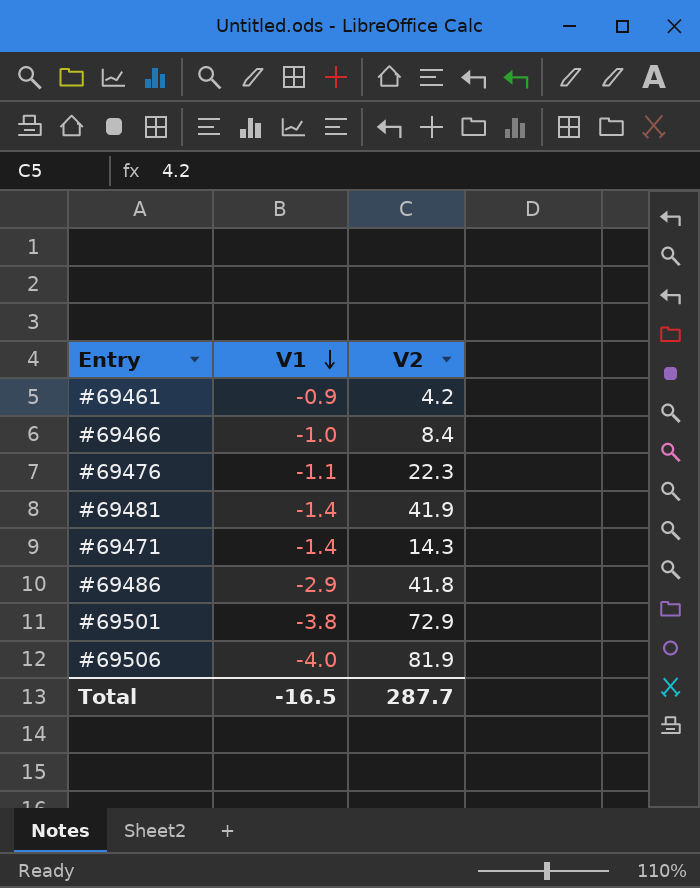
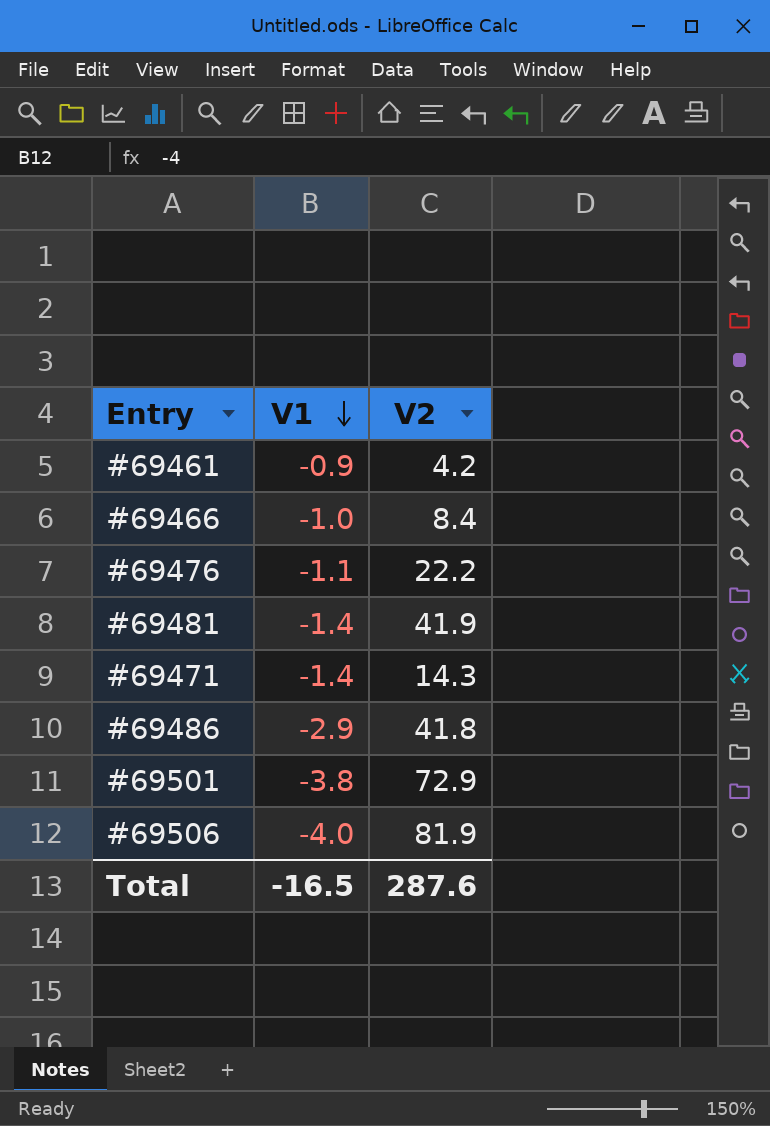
#69476 | V2: 22.3 -> 22.2
Total | V2: 287.7 -> 287.6

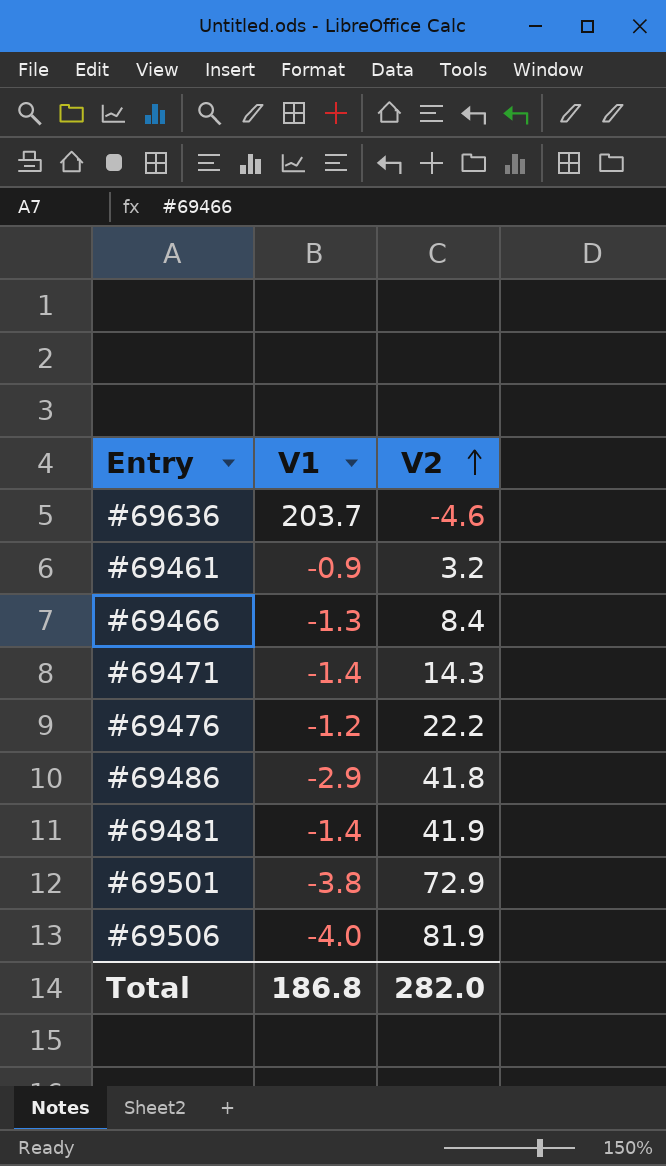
row order: V1 descending -> V2 ascending
row #69636: none -> 203.7 | -4.6
#69461 | V2: 4.2 -> 3.2
#69466 | V1: -1.0 -> -1.3
#69476 | V1: -1.1 -> -1.2
Total | V1: -16.5 -> 186.8
Total | V2: 287.6 -> 282.0

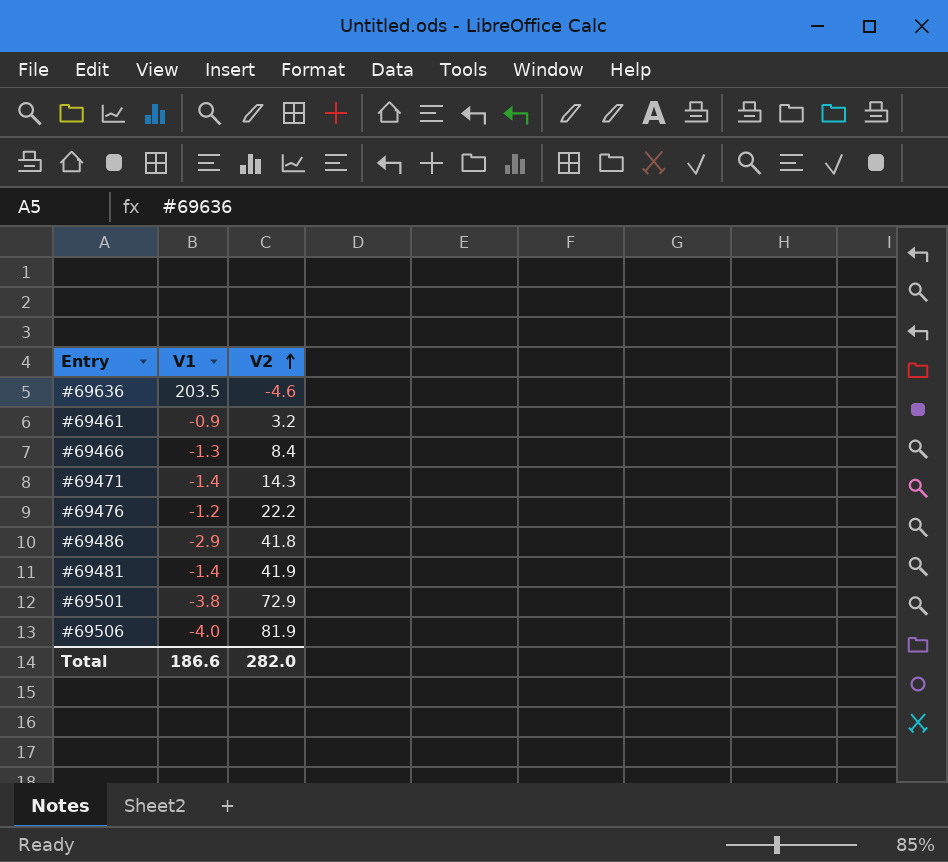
#69636 | V1: 203.7 -> 203.5
Total | V1: 186.8 -> 186.6

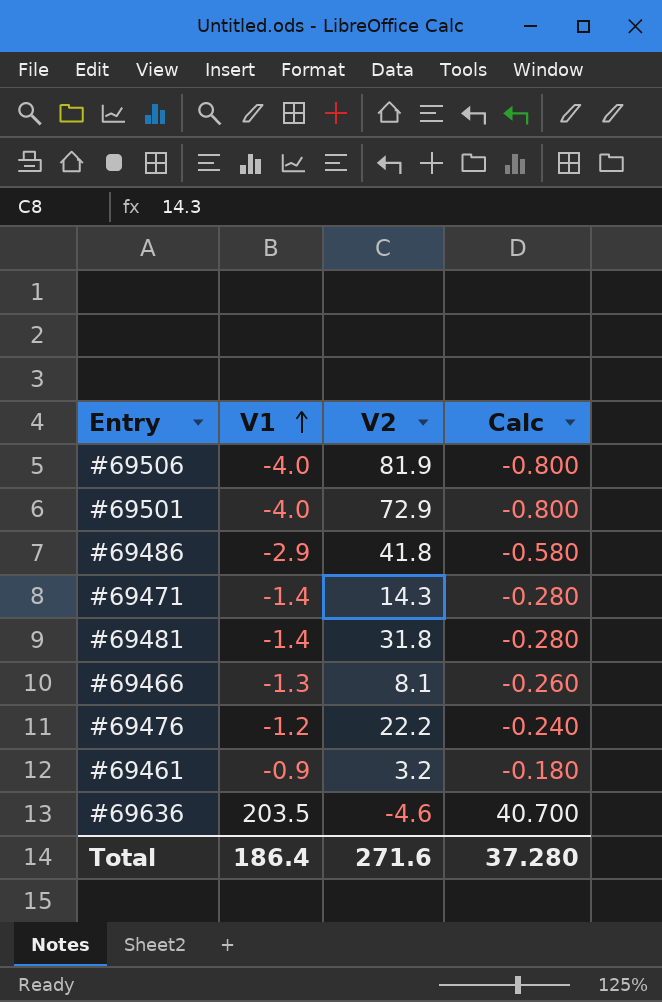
row order: V2 ascending -> V1 ascending
column Calc | formula: none -> [V1] * 0.2
#69501 | V1: -3.8 -> -4.0
#69481 | V2: 41.9 -> 31.8
#69466 | V2: 8.4 -> 8.1
Total | V1: 186.6 -> 186.4
Total | V2: 282.0 -> 271.6

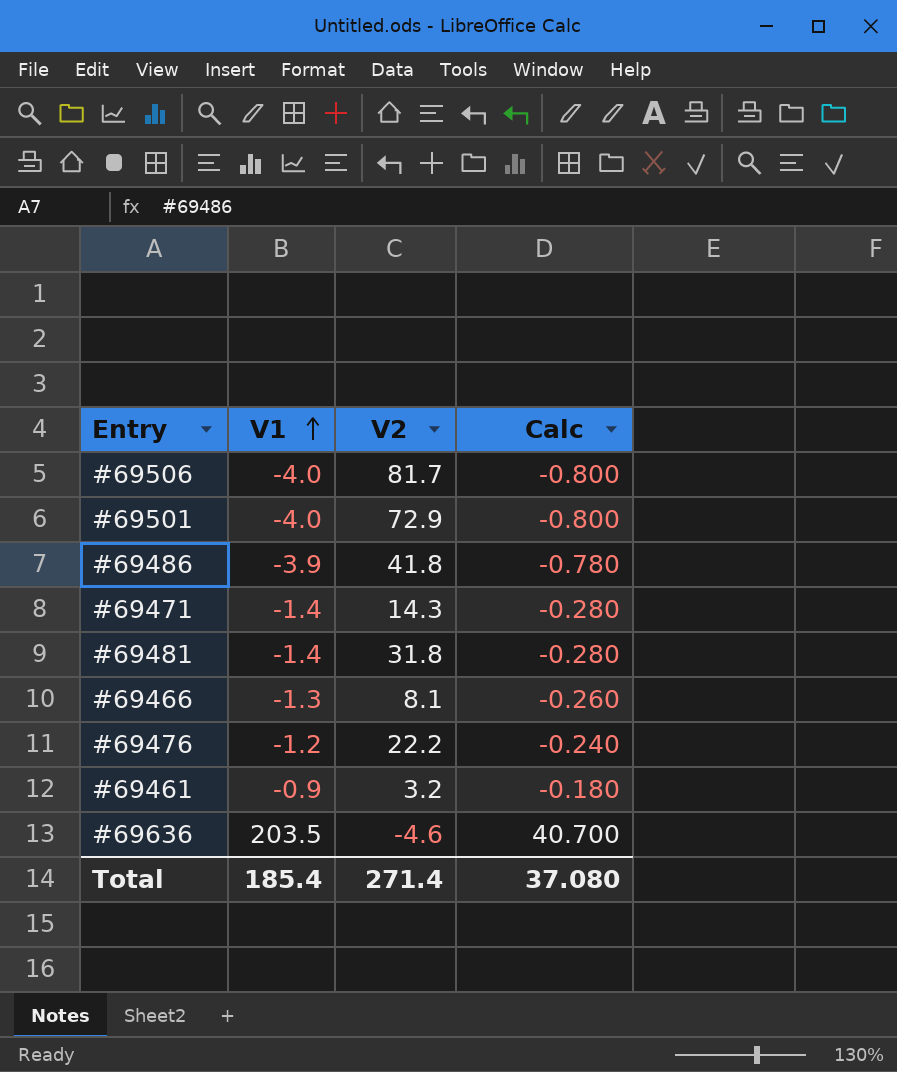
#69506 | V2: 81.9 -> 81.7
#69486 | V1: -2.9 -> -3.9
#69486 | Calc: -0.580 -> -0.780
Total | V1: 186.4 -> 185.4
Total | V2: 271.6 -> 271.4
Total | Calc: 37.280 -> 37.080

